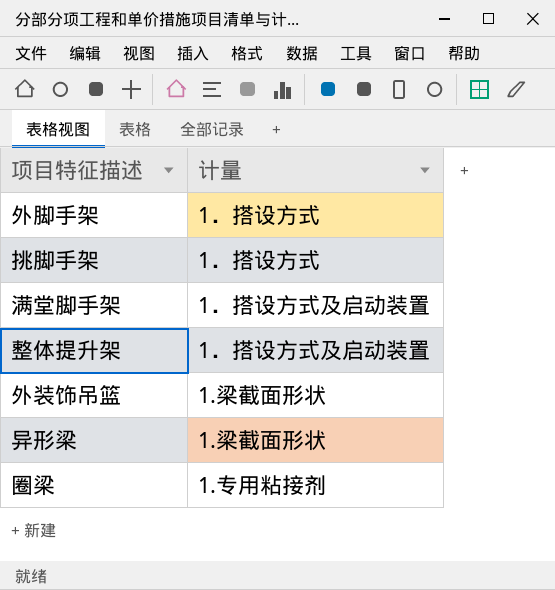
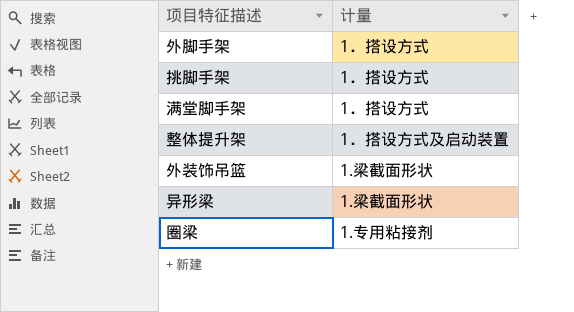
满堂脚手架 | 计量: 1．搭设方式及启动装置 -> 1．搭设方式

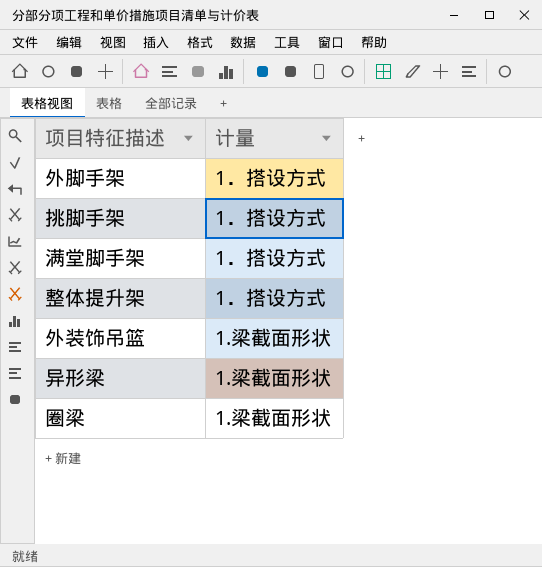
整体提升架 | 计量: 1．搭设方式及启动装置 -> 1．搭设方式
圈梁 | 计量: 1.专用粘接剂 -> 1.梁截面形状

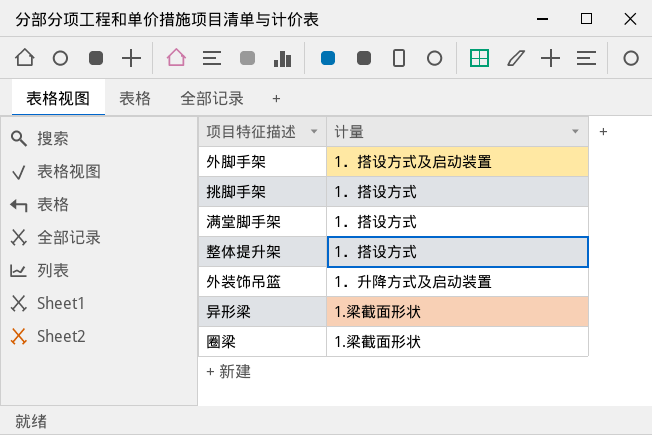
外脚手架 | 计量: 1．搭设方式 -> 1．搭设方式及启动装置
外装饰吊篮 | 计量: 1.梁截面形状 -> 1．升降方式及启动装置

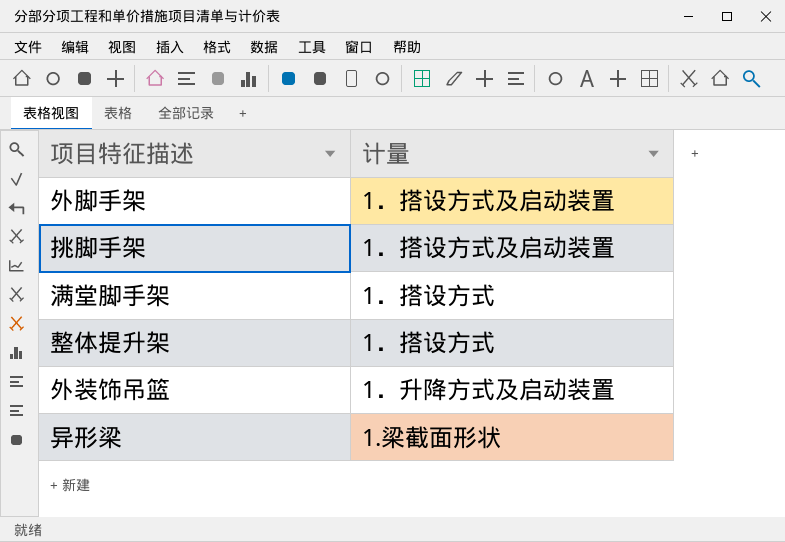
row 圈梁: 1.梁截面形状 -> none
挑脚手架 | 计量: 1．搭设方式 -> 1．搭设方式及启动装置

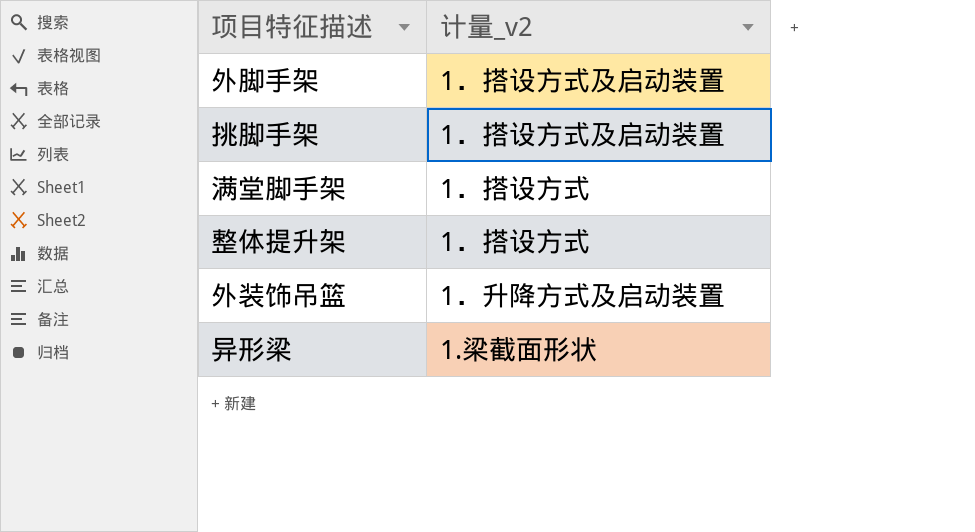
column name: 计量 -> 计量_v2

